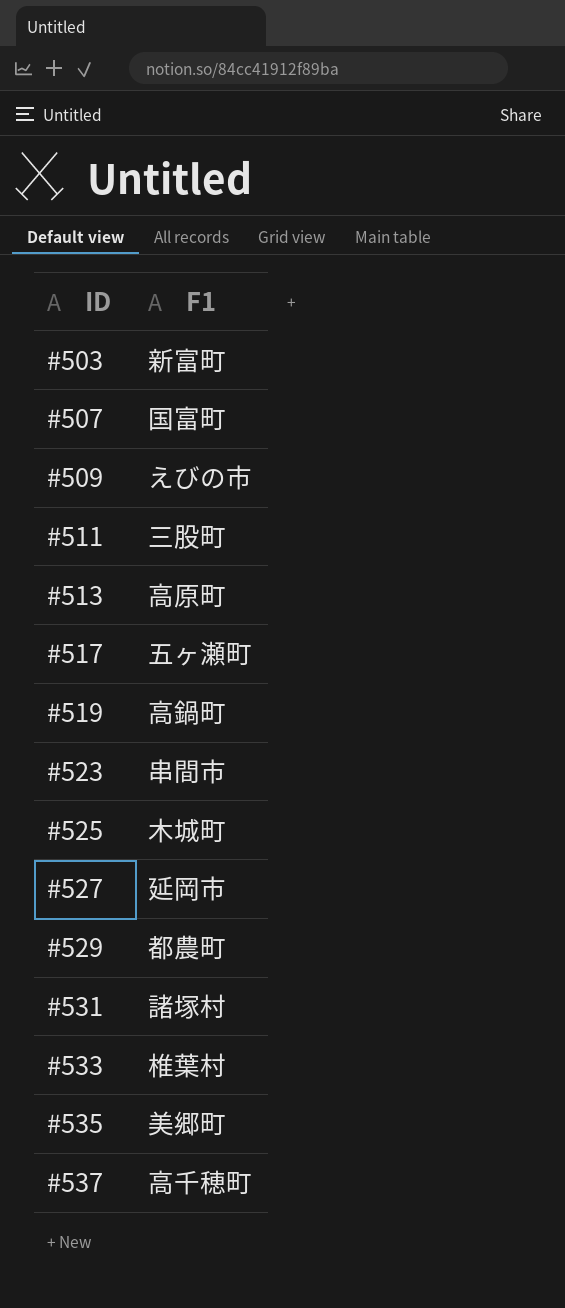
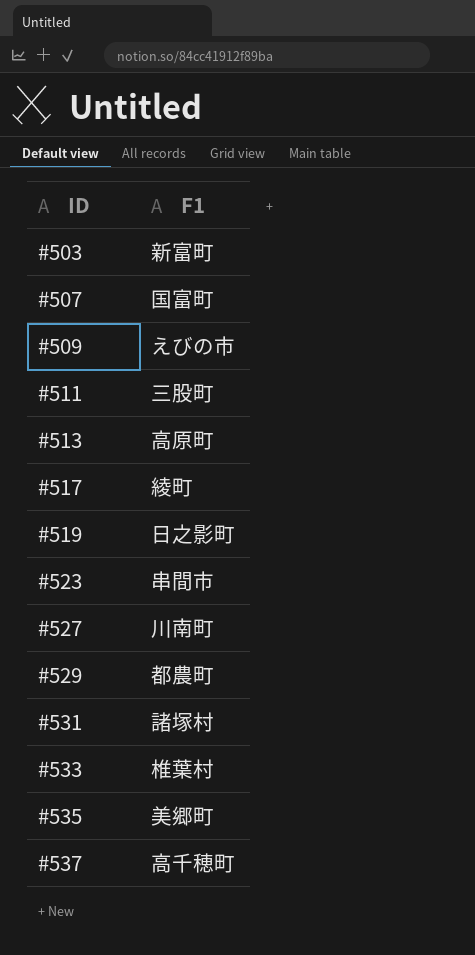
row #525: 木城町 -> none
#517 | F1: 五ヶ瀬町 -> 綾町
#519 | F1: 高鍋町 -> 日之影町
#527 | F1: 延岡市 -> 川南町

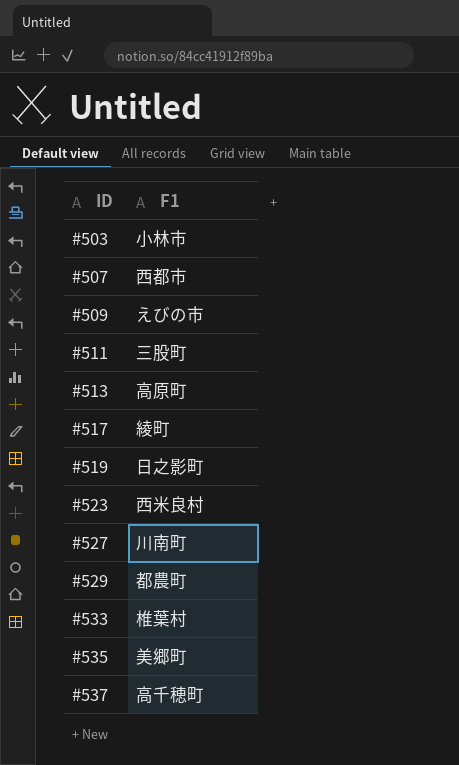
row #531: 諸塚村 -> none
#503 | F1: 新富町 -> 小林市
#507 | F1: 国富町 -> 西都市
#523 | F1: 串間市 -> 西米良村

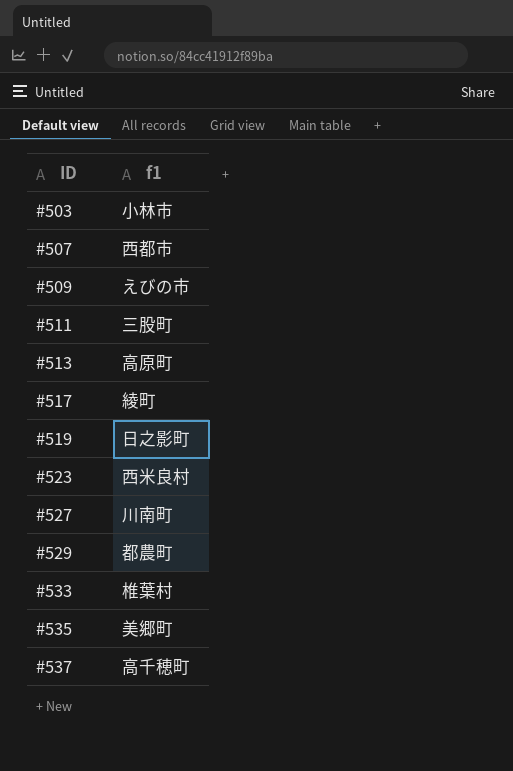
column name: F1 -> f1

